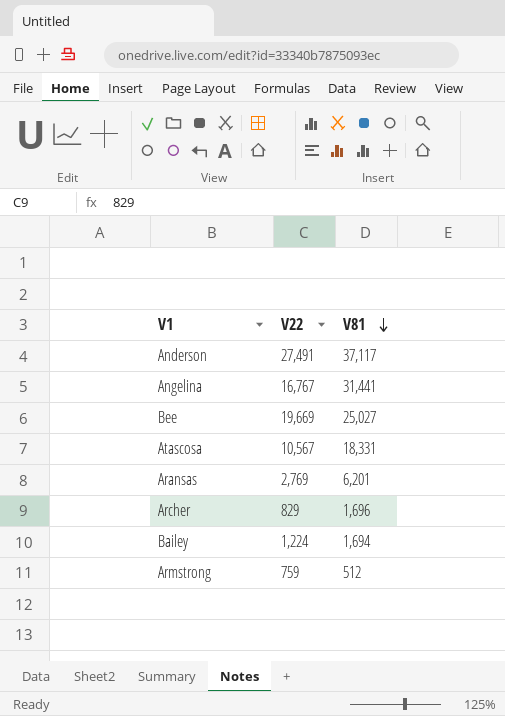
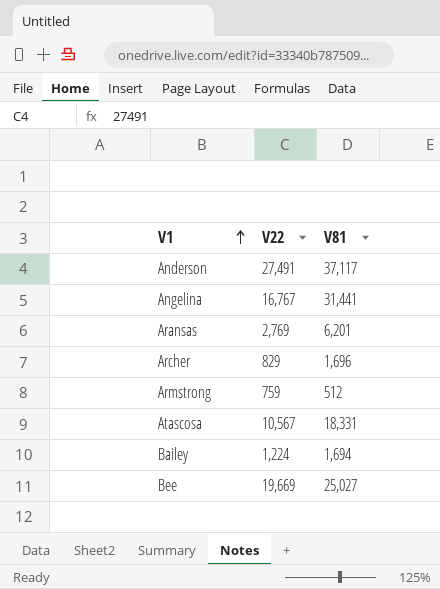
row order: V81 descending -> V1 ascending

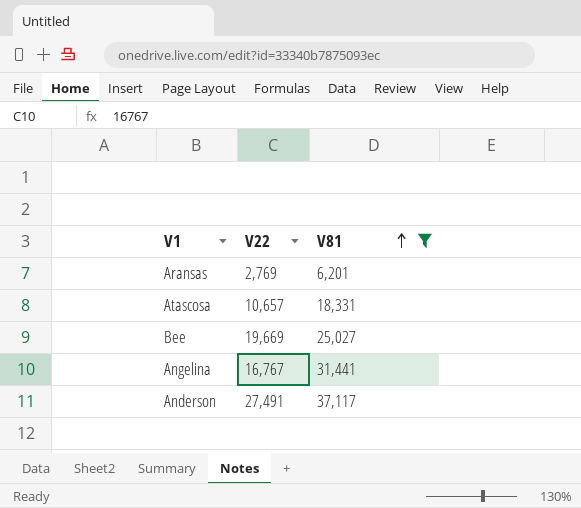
filter: none -> V81 >= 6,201
row order: V1 ascending -> V81 ascending
Atascosa | V22: 10,567 -> 10,657

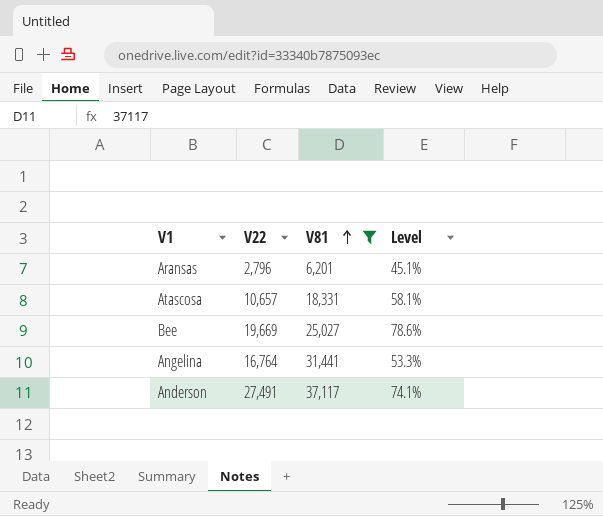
column Level | formula: none -> [V22] / [V81]
Aransas | V22: 2,769 -> 2,796
Angelina | V22: 16,767 -> 16,764

